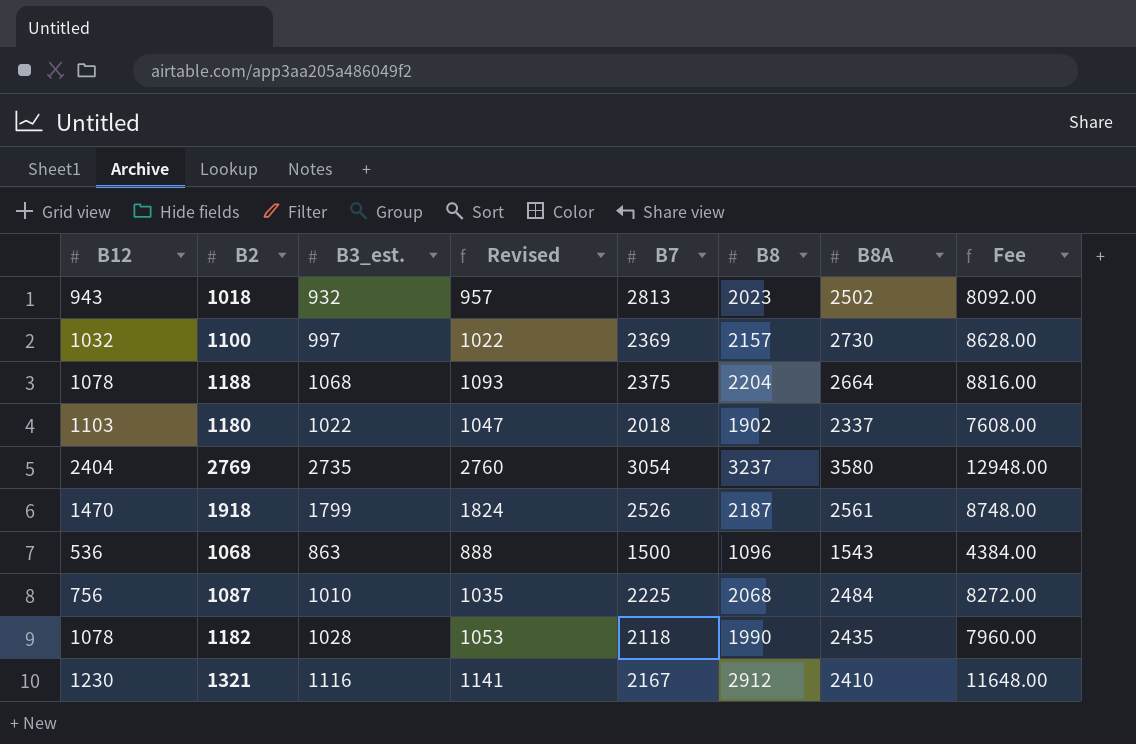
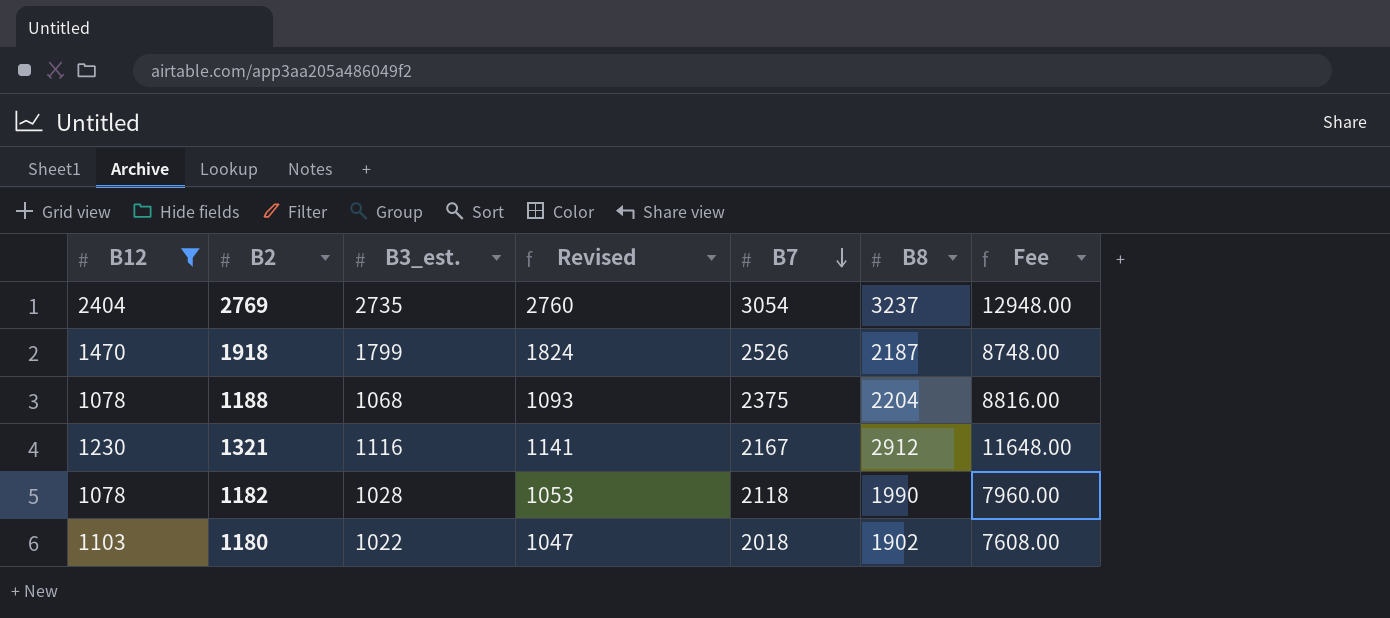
filter: none -> B12 >= 1078
row order: none -> B7 descending
column B8A | position: 7 -> none

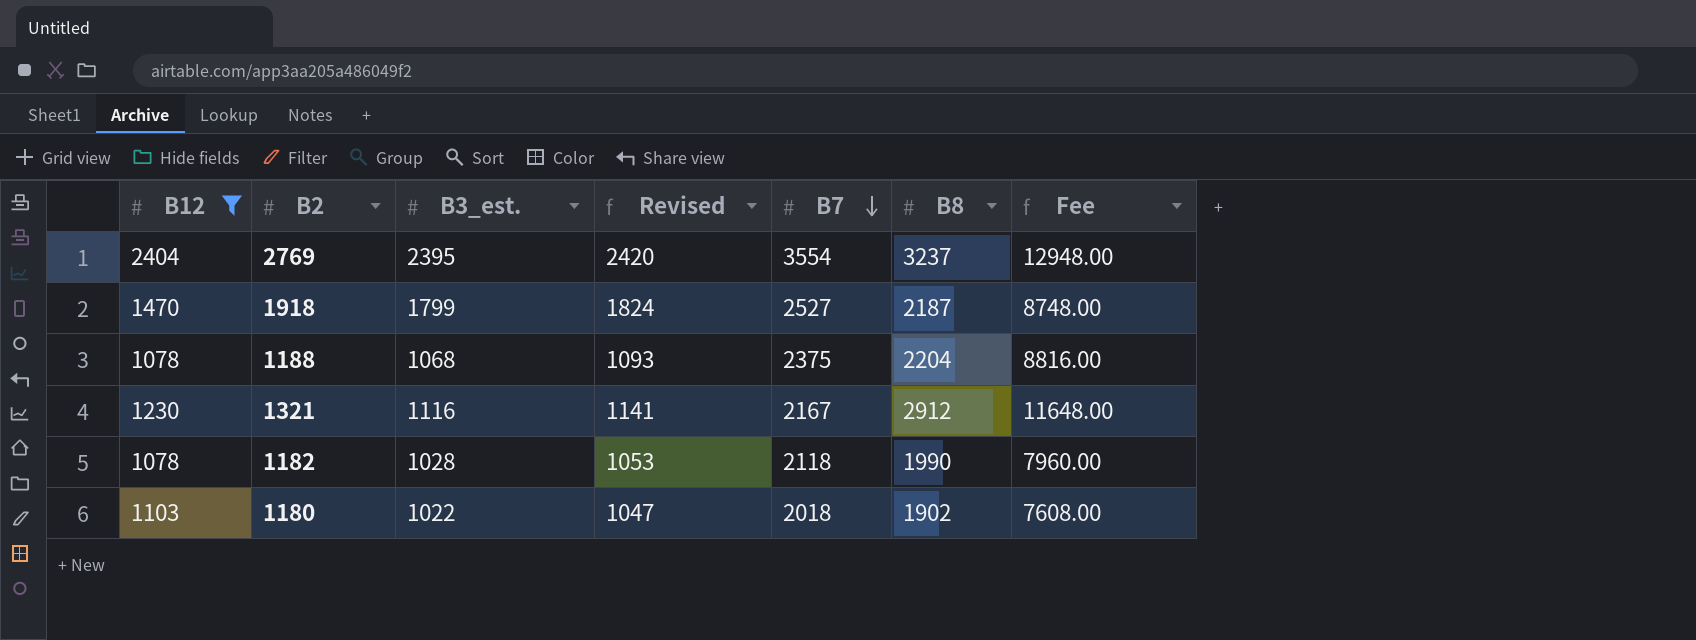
2769 | B3_est.: 2735 -> 2395
2769 | Revised: 2760 -> 2420
2769 | B7: 3054 -> 3554
1918 | B7: 2526 -> 2527

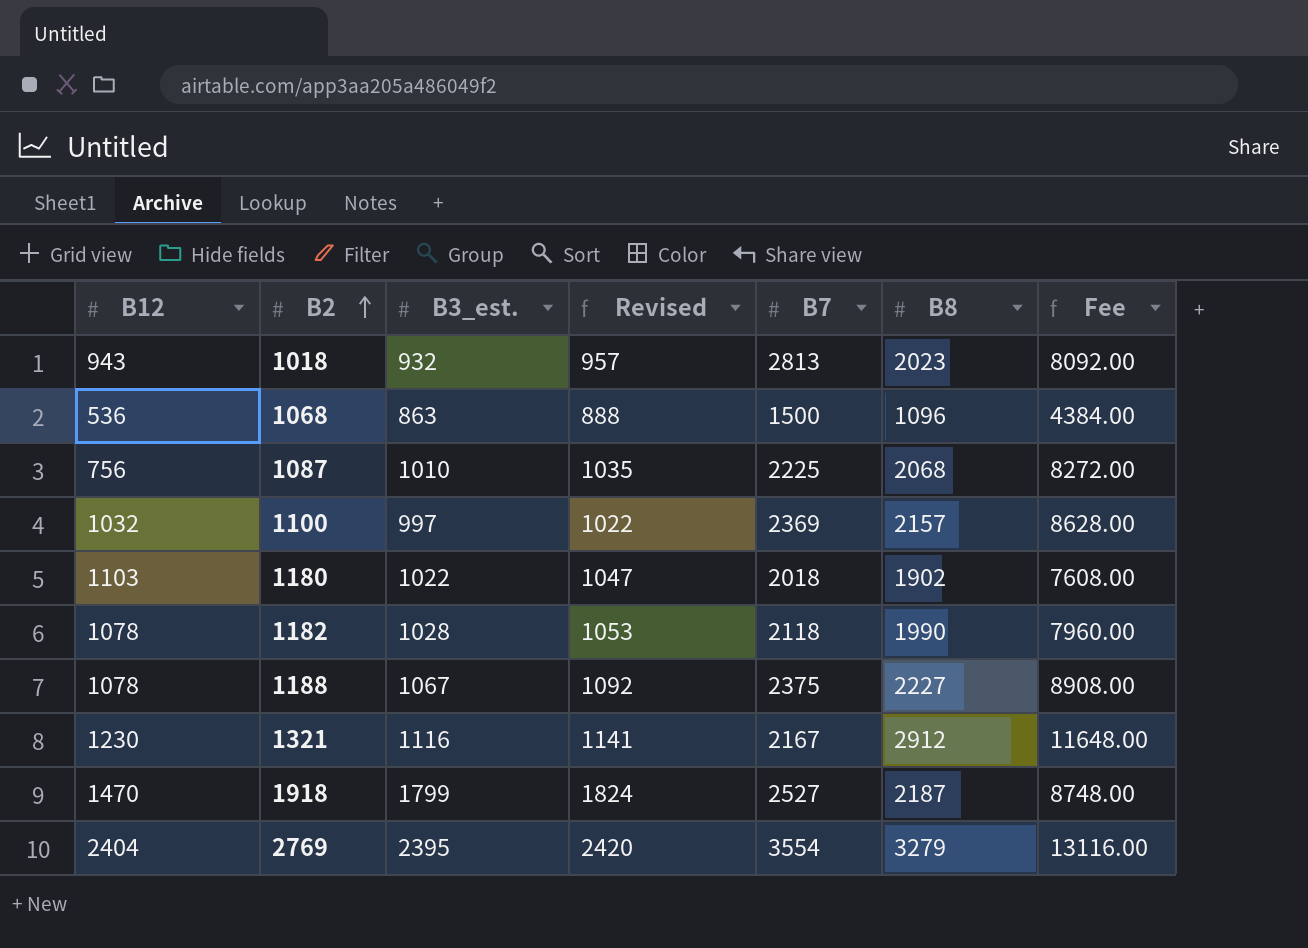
filter: B12 >= 1078 -> none
row order: B7 descending -> B2 ascending
1188 | B3_est.: 1068 -> 1067
1188 | Revised: 1093 -> 1092
1188 | B8: 2204 -> 2227
1188 | Fee: 8816.00 -> 8908.00
2769 | B8: 3237 -> 3279
2769 | Fee: 12948.00 -> 13116.00

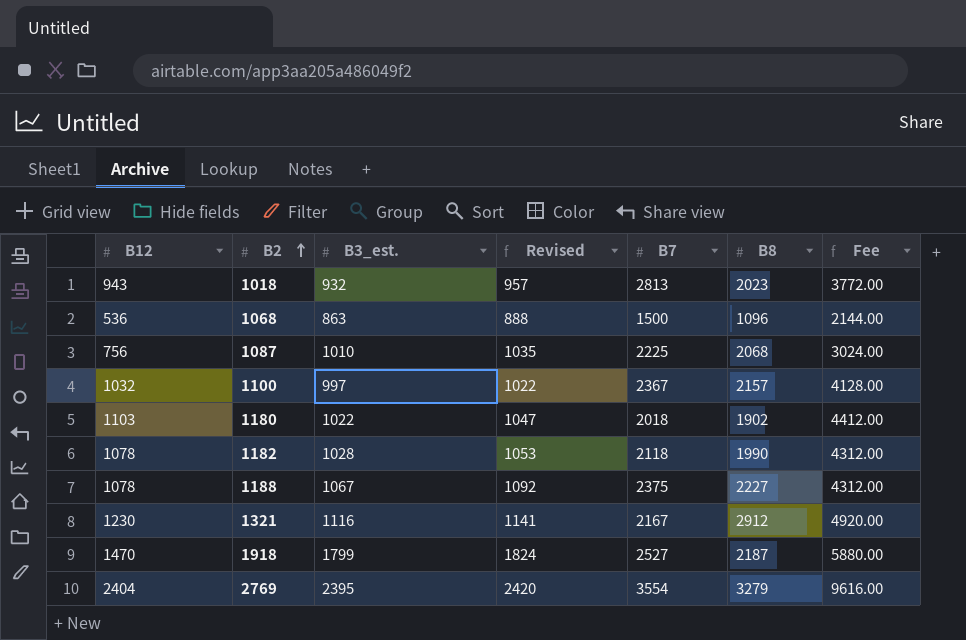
column Fee | formula: [B8] * 4 -> [B12] * 4
1100 | B7: 2369 -> 2367

